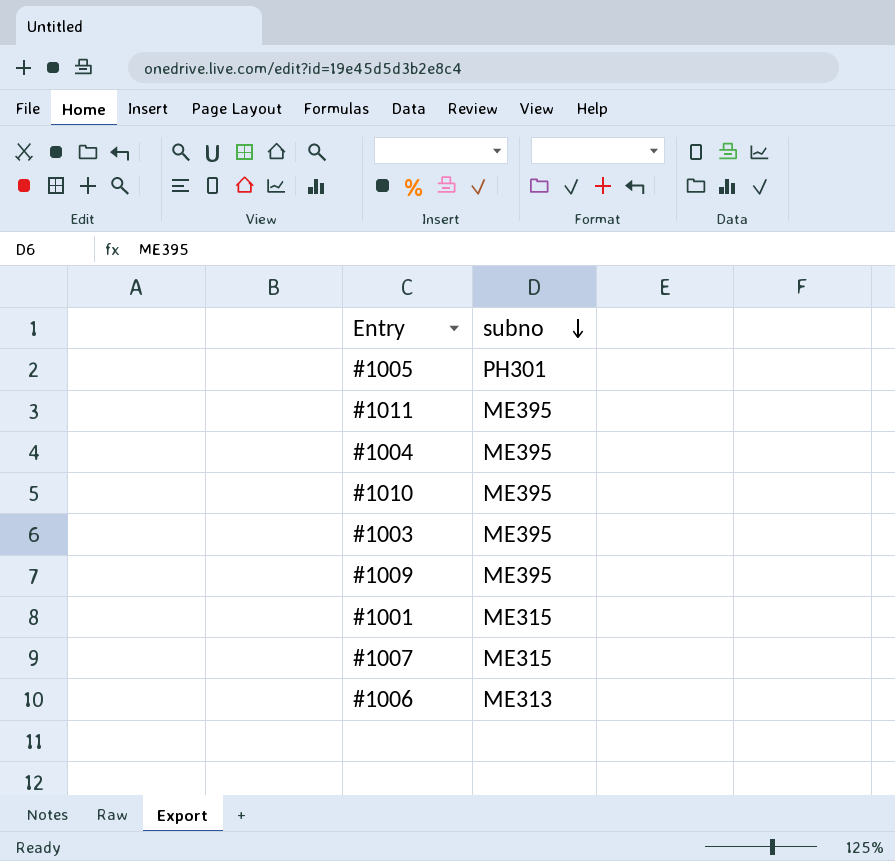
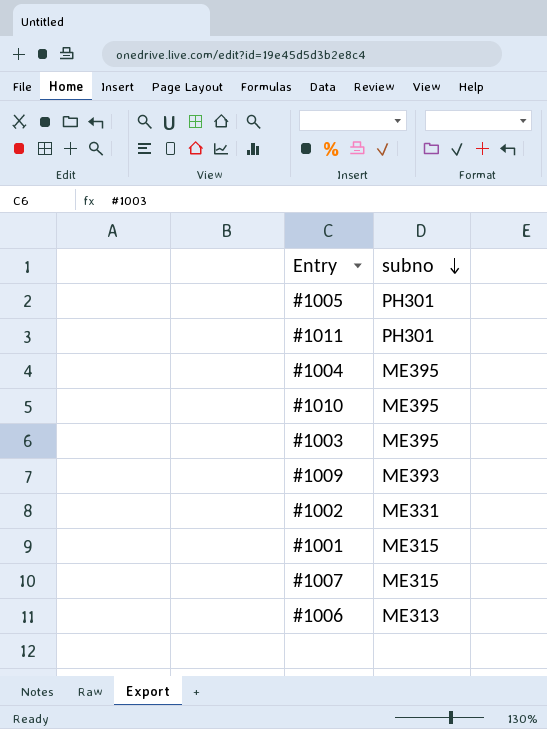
#1011 | subno: ME395 -> PH301
#1009 | subno: ME395 -> ME393
row #1002: none -> ME331

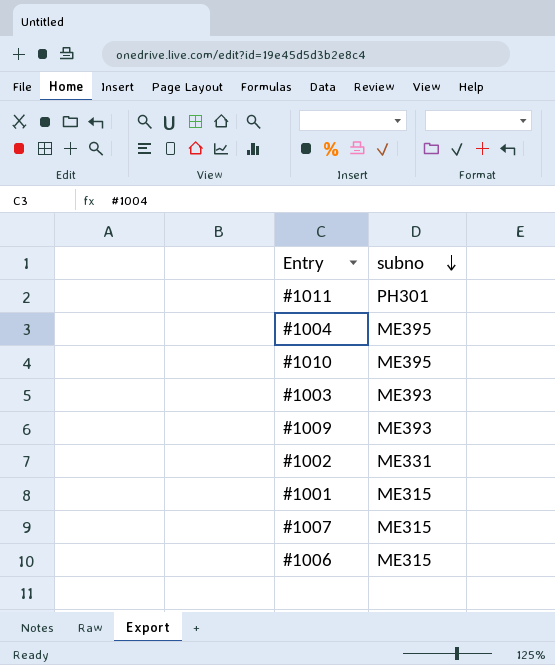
row #1005: PH301 -> none
#1003 | subno: ME395 -> ME393
#1006 | subno: ME313 -> ME315

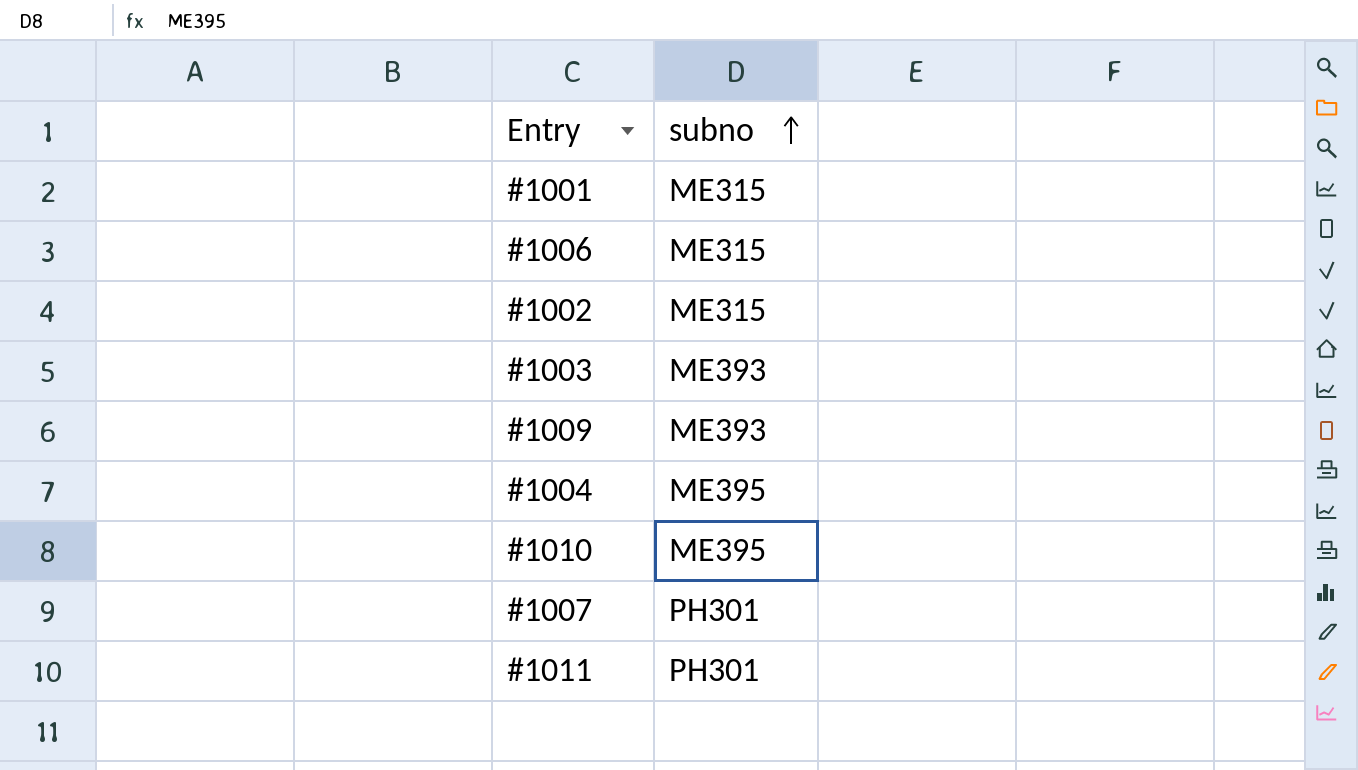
row order: subno descending -> subno ascending
#1002 | subno: ME331 -> ME315
#1007 | subno: ME315 -> PH301

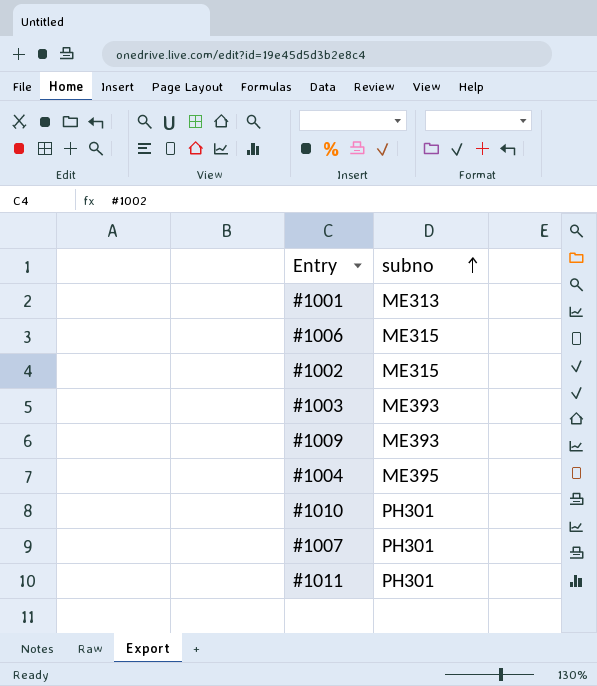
#1001 | subno: ME315 -> ME313
#1010 | subno: ME395 -> PH301

